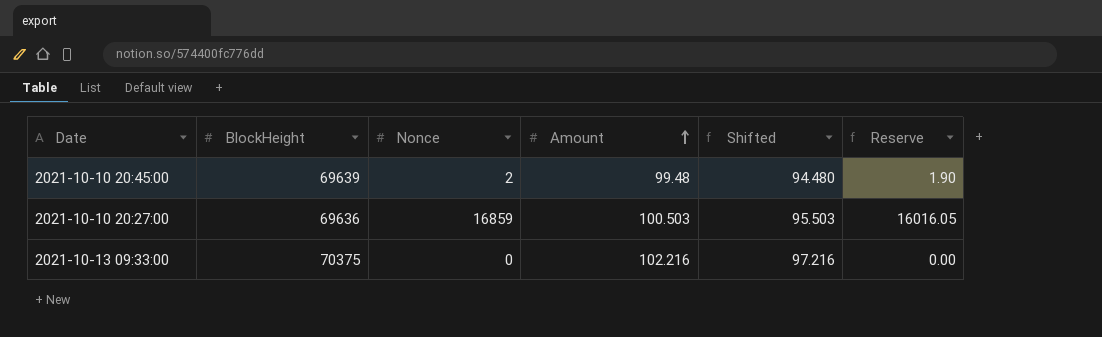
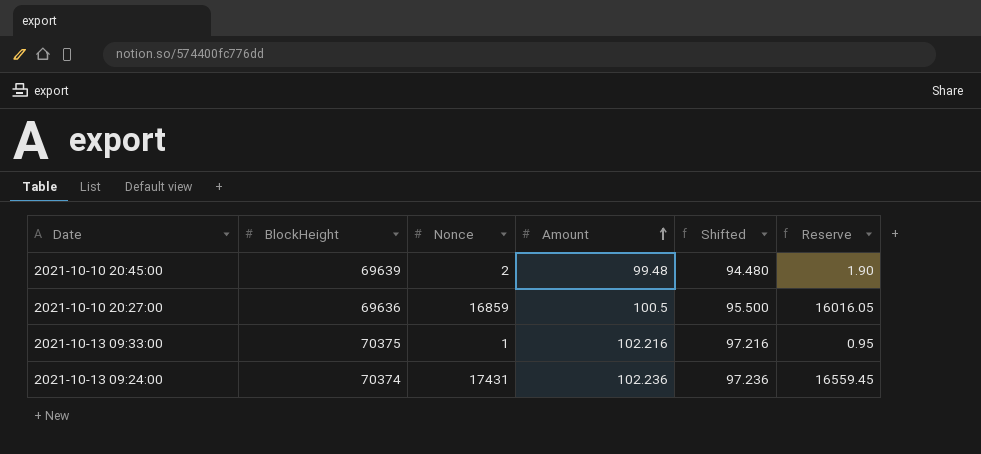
2021-10-10 20:27:00 | Amount: 100.503 -> 100.5
2021-10-10 20:27:00 | Shifted: 95.503 -> 95.500
2021-10-13 09:33:00 | Nonce: 0 -> 1
2021-10-13 09:33:00 | Reserve: 0.00 -> 0.95
row 2021-10-13 09:24:00: none -> 70374 | 17431 | 102.236 | 97.236 | 16559.45

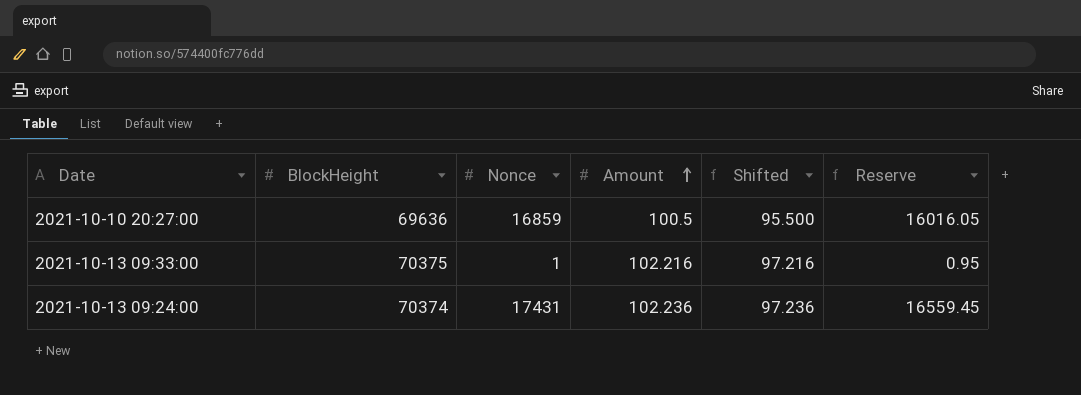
row 2021-10-10 20:45:00: 69639 | 2 | 99.48 | 94.480 | 1.90 -> none

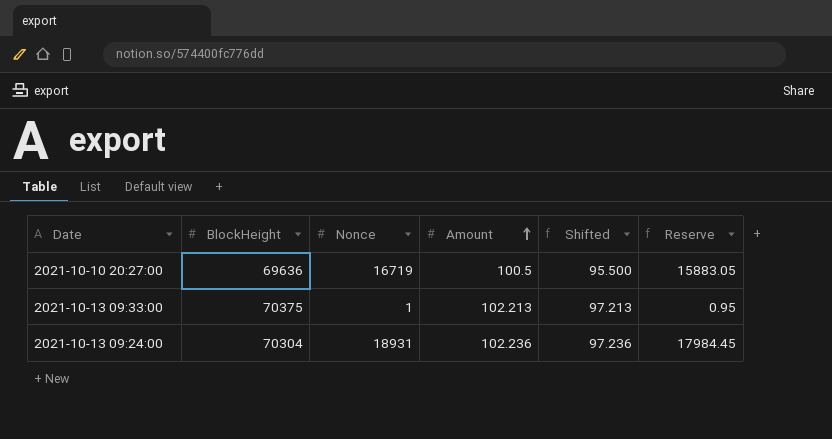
2021-10-10 20:27:00 | Nonce: 16859 -> 16719
2021-10-10 20:27:00 | Reserve: 16016.05 -> 15883.05
2021-10-13 09:33:00 | Amount: 102.216 -> 102.213
2021-10-13 09:33:00 | Shifted: 97.216 -> 97.213
2021-10-13 09:24:00 | BlockHeight: 70374 -> 70304
2021-10-13 09:24:00 | Nonce: 17431 -> 18931
2021-10-13 09:24:00 | Reserve: 16559.45 -> 17984.45

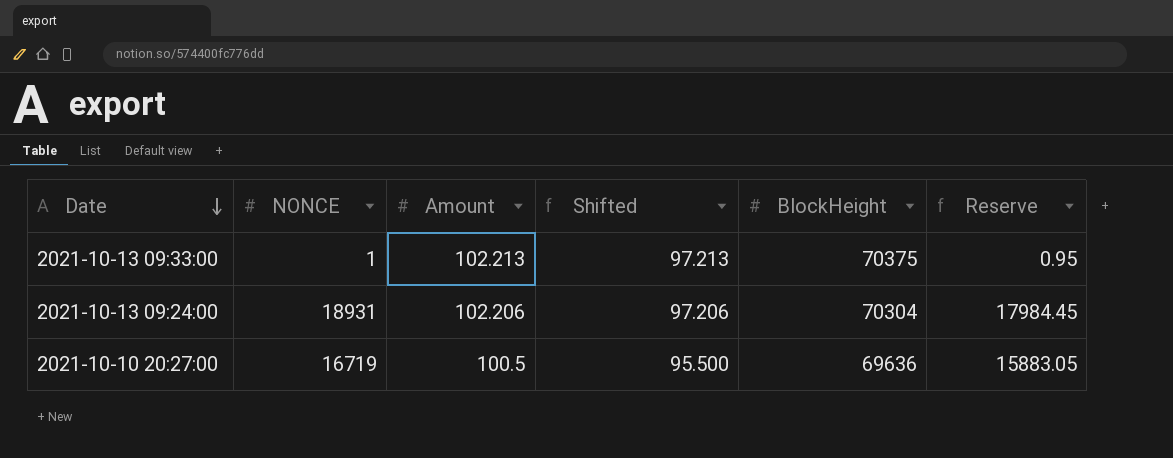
row order: Amount ascending -> Date descending
column name: Nonce -> NONCE
column BlockHeight | position: 2 -> 5
2021-10-13 09:24:00 | Amount: 102.236 -> 102.206
2021-10-13 09:24:00 | Shifted: 97.236 -> 97.206

